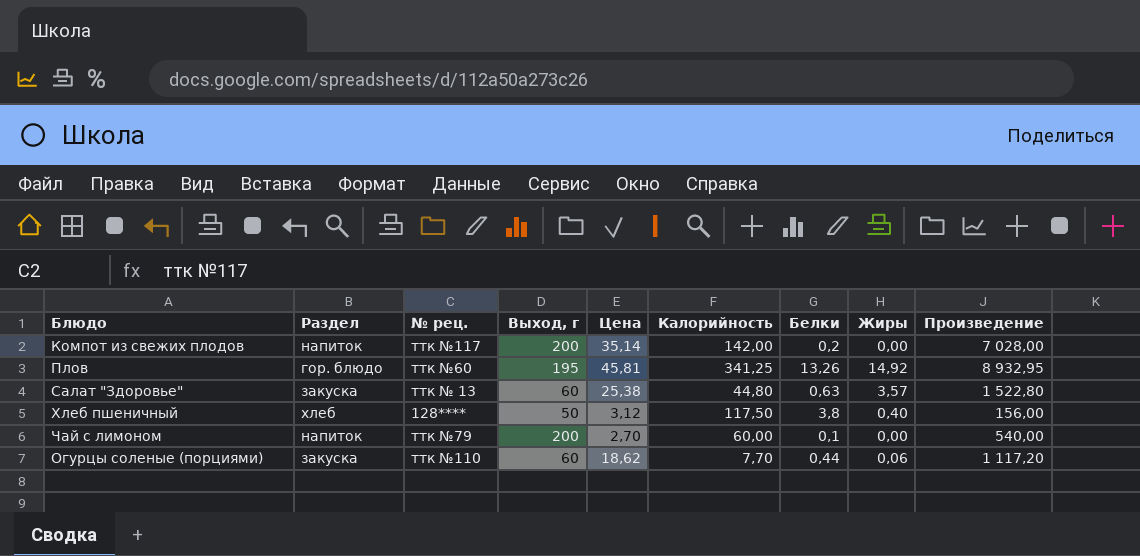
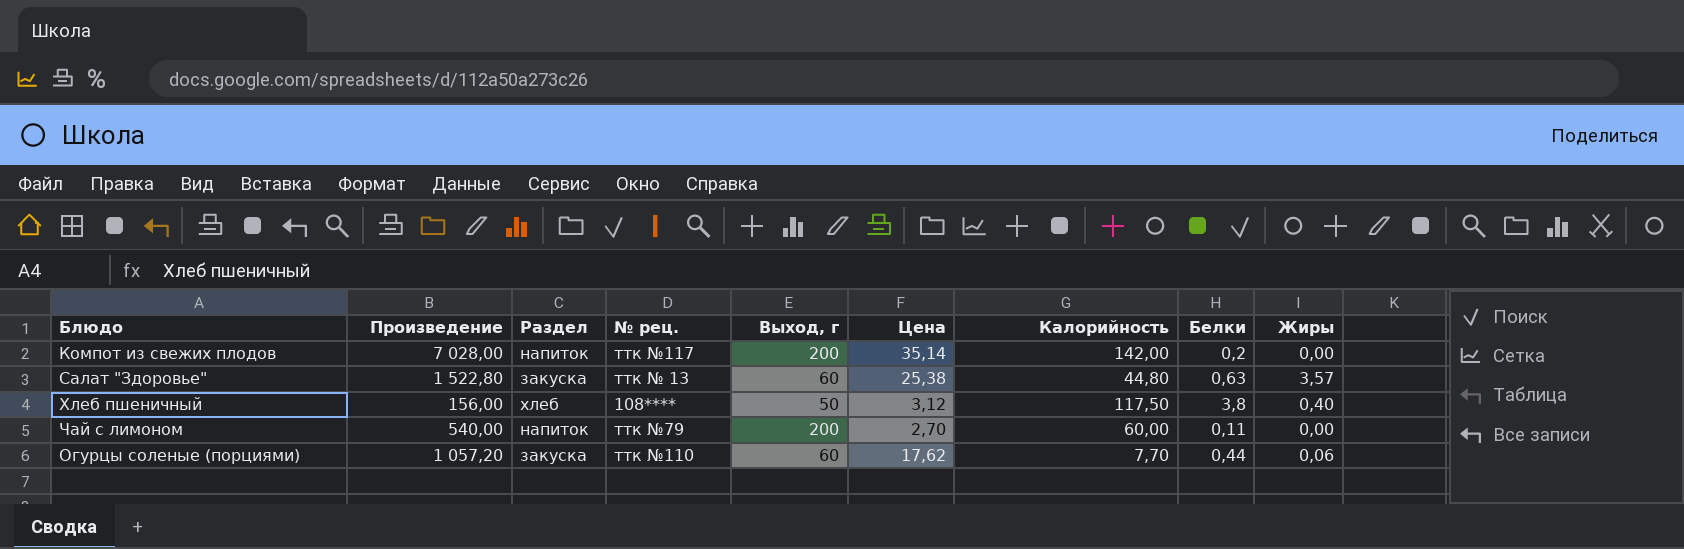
column Произведение | position: 9 -> 2
row Плов: гор. блюдо | ттк №60 | 195 | 45,81 | 341,25 | 13,26 | 14,92 | 8 932,95 -> none
Хлеб пшеничный | № рец.: 128**** -> 108****
Чай с лимоном | Белки: 0,1 -> 0,11
Огурцы соленые (порциями) | Произведение: 1 117,20 -> 1 057,20
Огурцы соленые (порциями) | Цена: 18,62 -> 17,62

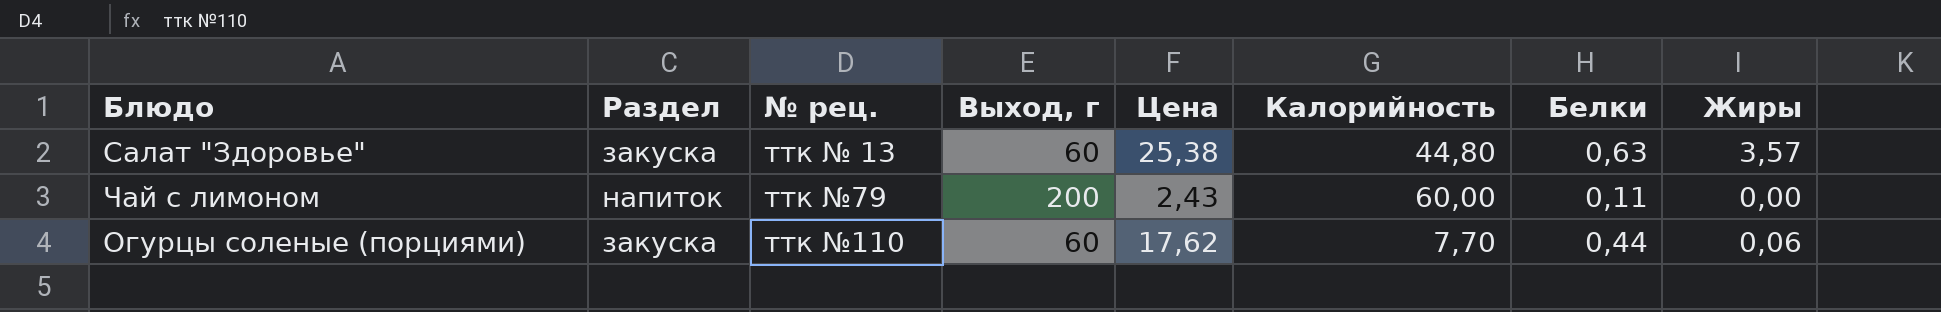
column Произведение | formula: [Выход, г] * [Цена] -> none
row Компот из свежих плодов: 7 028,00 | напиток | ттк №117 | 200 | 35,14 | 142,00 | 0,2 | 0,00 -> none
row Хлеб пшеничный: 156,00 | хлеб | 108**** | 50 | 3,12 | 117,50 | 3,8 | 0,40 -> none
Чай с лимоном | Цена: 2,70 -> 2,43

